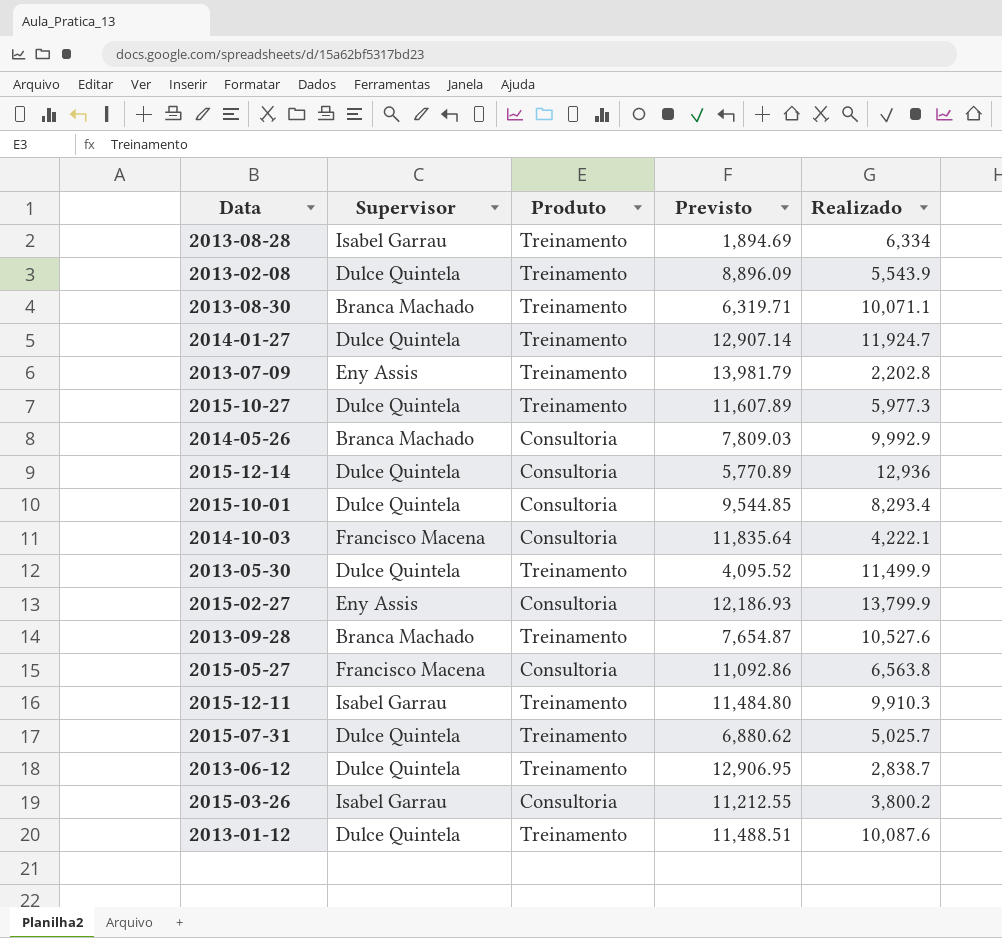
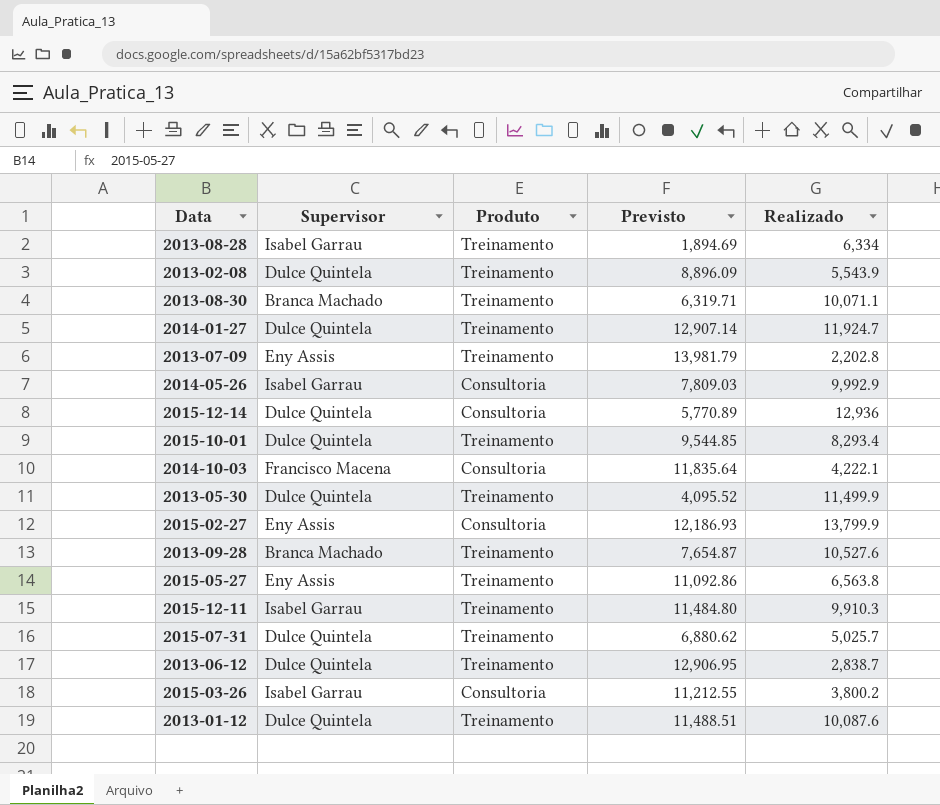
row 2015-10-27: Dulce Quintela | Treinamento | 11,607.89 | 5,977.3 -> none
2014-05-26 | Supervisor: Branca Machado -> Isabel Garrau
2015-10-01 | Produto: Consultoria -> Treinamento
2015-05-27 | Supervisor: Francisco Macena -> Eny Assis
2015-05-27 | Produto: Consultoria -> Treinamento

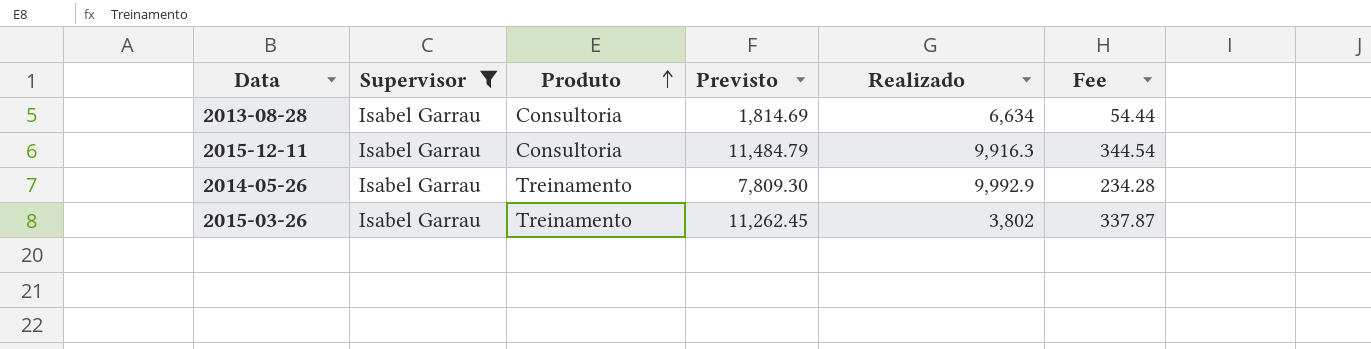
filter: none -> Supervisor = Isabel Garrau
row order: none -> Produto ascending
column Fee | formula: none -> [Previsto] * 0.03
2013-08-28 | Produto: Treinamento -> Consultoria
2013-08-28 | Previsto: 1,894.69 -> 1,814.69
2013-08-28 | Realizado: 6,334 -> 6,634
2015-12-11 | Produto: Treinamento -> Consultoria
2015-12-11 | Previsto: 11,484.80 -> 11,484.79
2015-12-11 | Realizado: 9,910.3 -> 9,916.3
2014-05-26 | Produto: Consultoria -> Treinamento
2014-05-26 | Previsto: 7,809.03 -> 7,809.30
2015-03-26 | Produto: Consultoria -> Treinamento
2015-03-26 | Previsto: 11,212.55 -> 11,262.45
2015-03-26 | Realizado: 3,800.2 -> 3,802

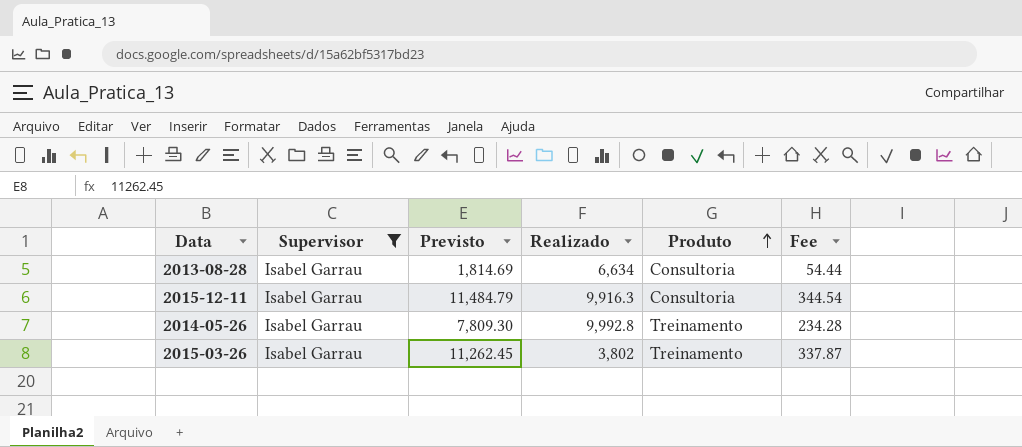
column Produto | position: 3 -> 5
2014-05-26 | Realizado: 9,992.9 -> 9,992.8

